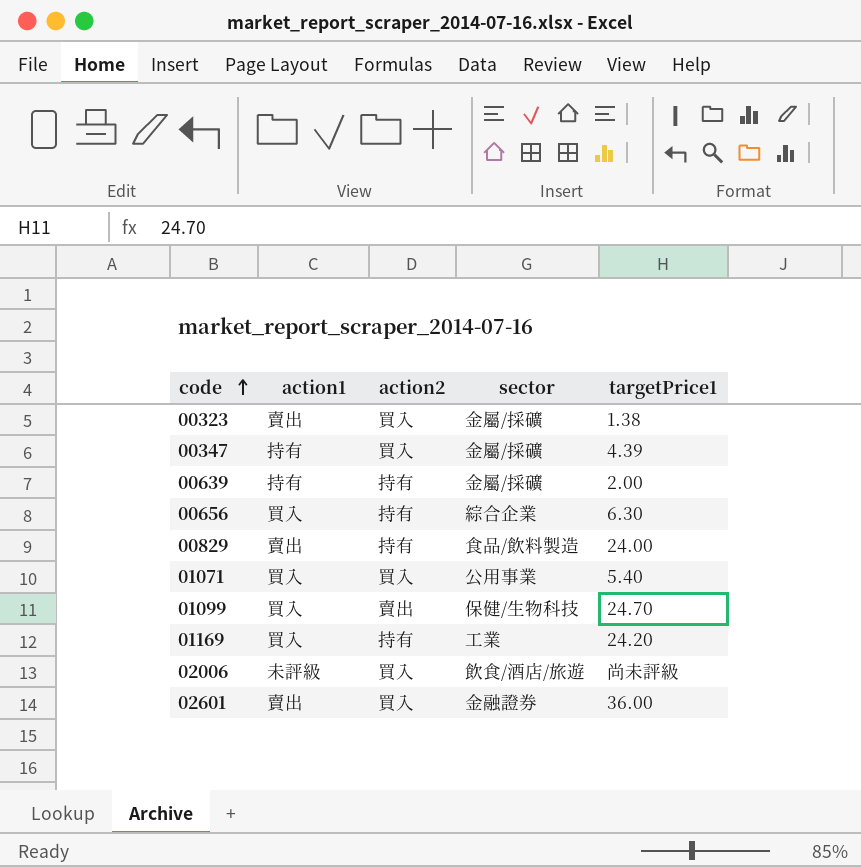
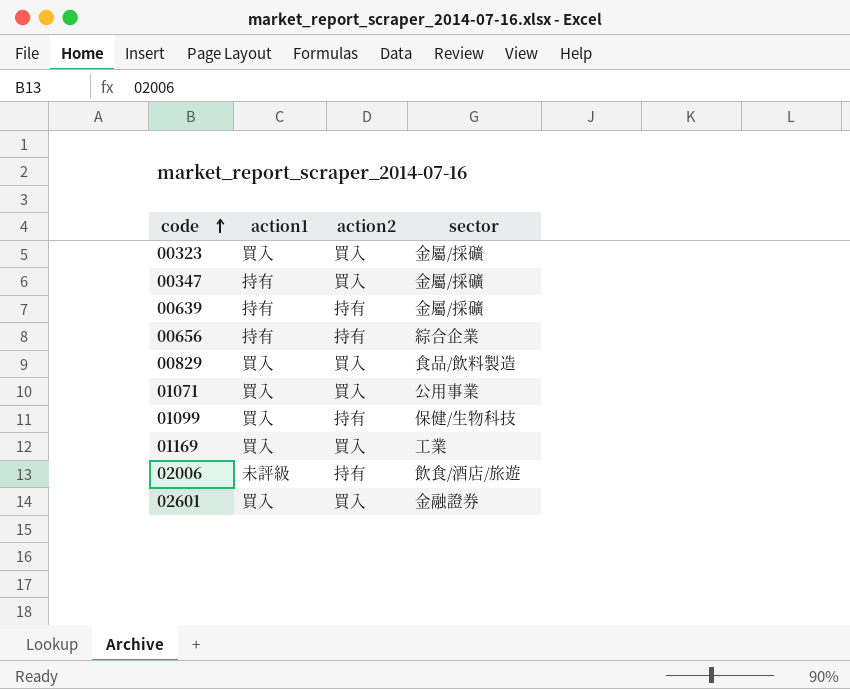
column targetPrice1 | position: 5 -> none
00323 | action1: 賣出 -> 買入
00656 | action1: 買入 -> 持有
00829 | action1: 賣出 -> 買入
00829 | action2: 持有 -> 買入
01099 | action2: 賣出 -> 持有
01169 | action2: 持有 -> 買入
02006 | action2: 買入 -> 持有
02601 | action1: 賣出 -> 買入

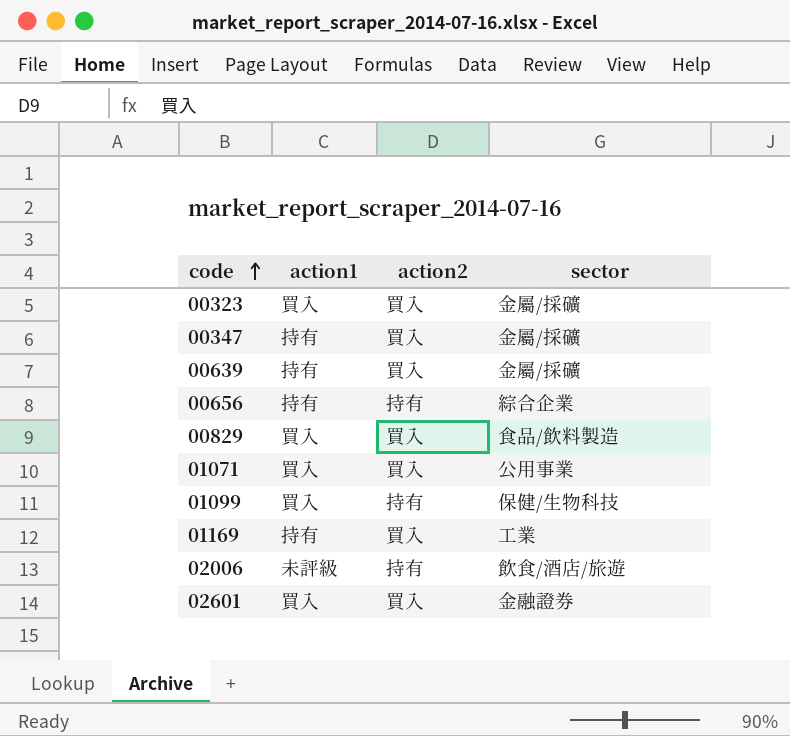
00639 | action2: 持有 -> 買入
01169 | action1: 買入 -> 持有

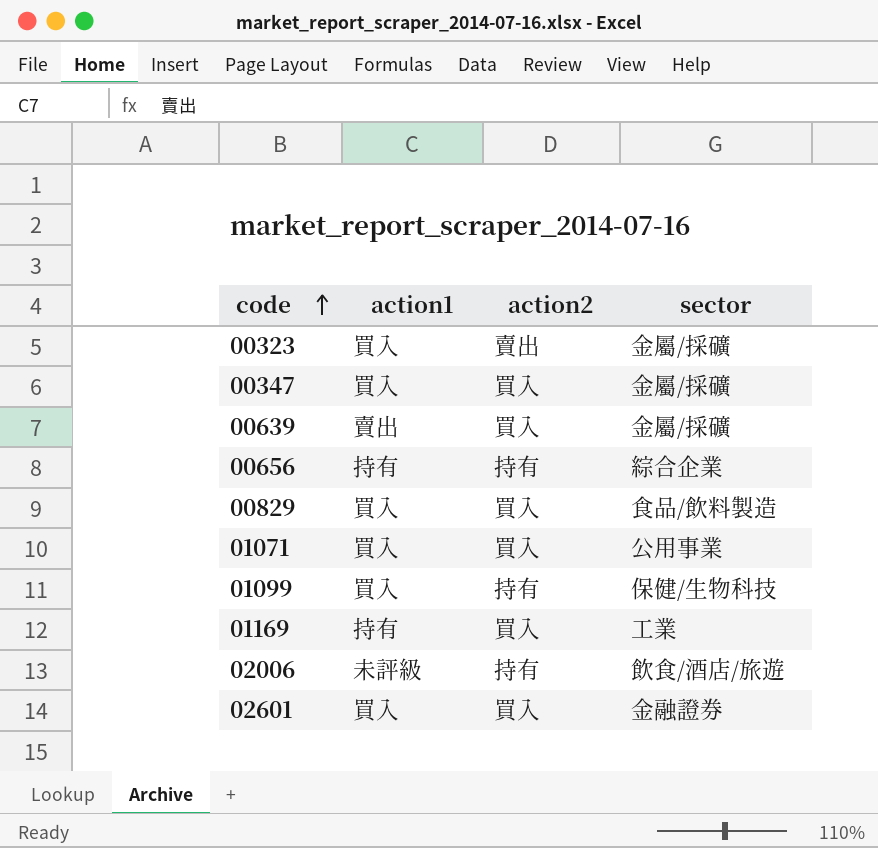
00323 | action2: 買入 -> 賣出
00347 | action1: 持有 -> 買入
00639 | action1: 持有 -> 賣出

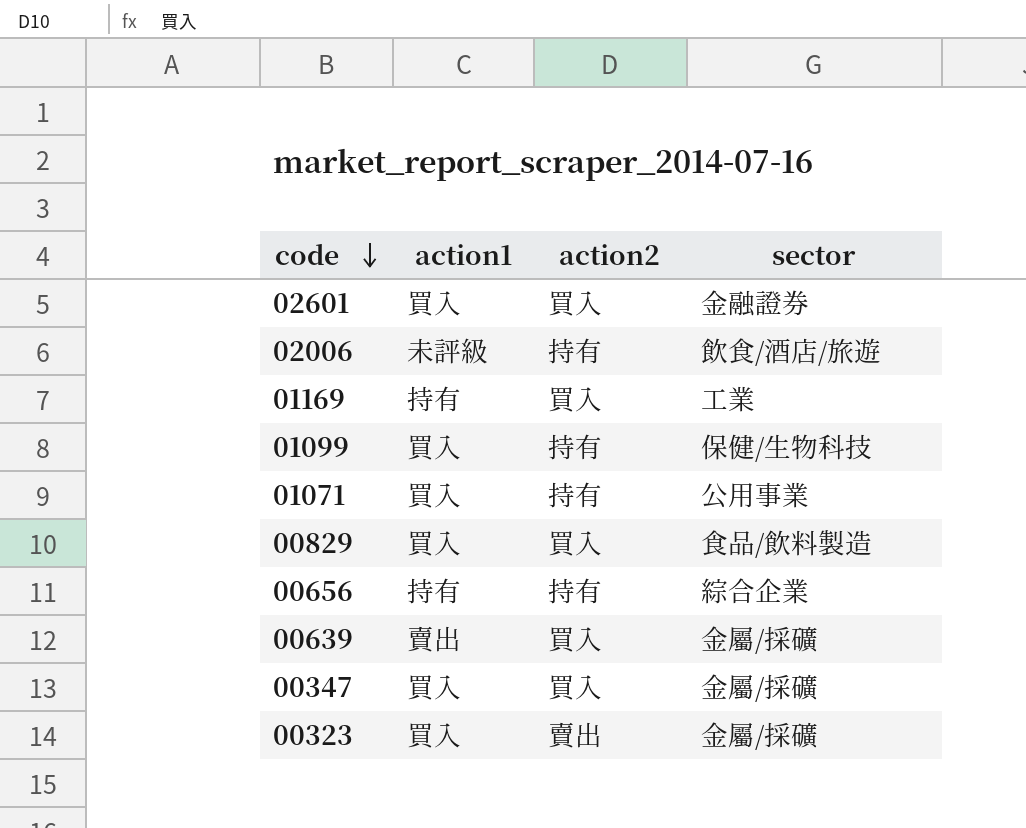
row order: code ascending -> code descending
01071 | action2: 買入 -> 持有

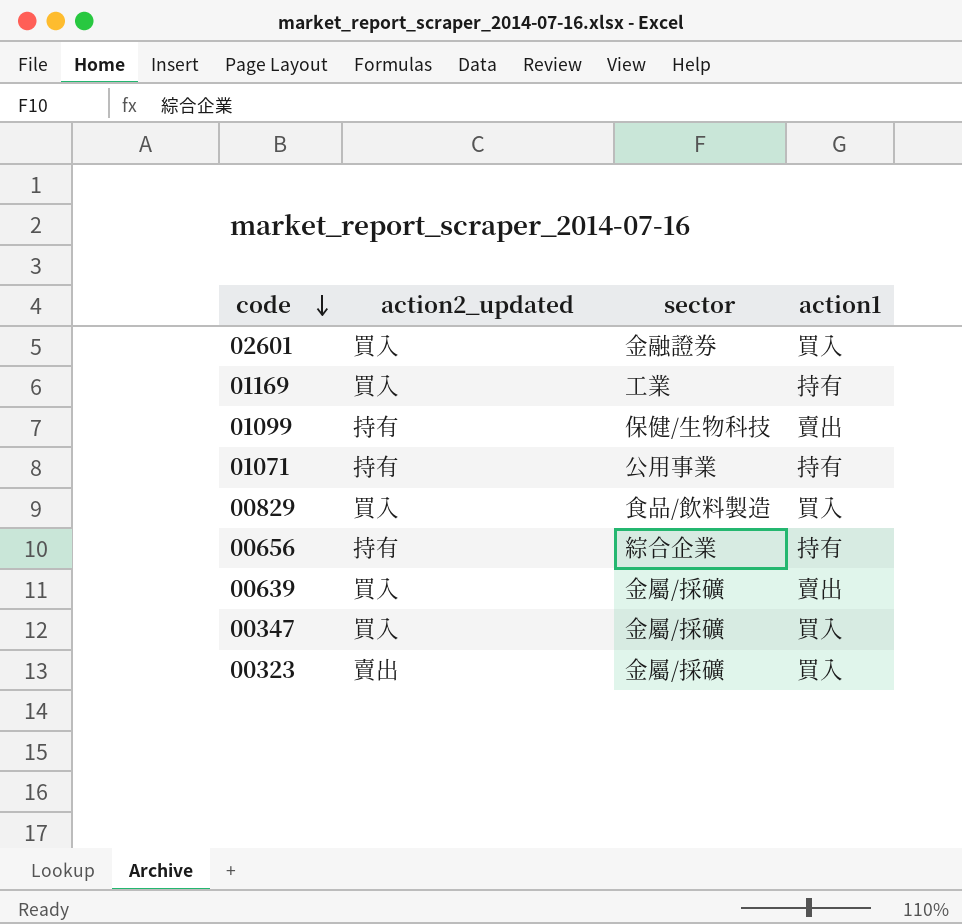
column name: action2 -> action2_updated
column action1 | position: 2 -> 4
row 02006: 未評級 | 持有 | 飲食/酒店/旅遊 -> none
01099 | action1: 買入 -> 賣出
01071 | action1: 買入 -> 持有

